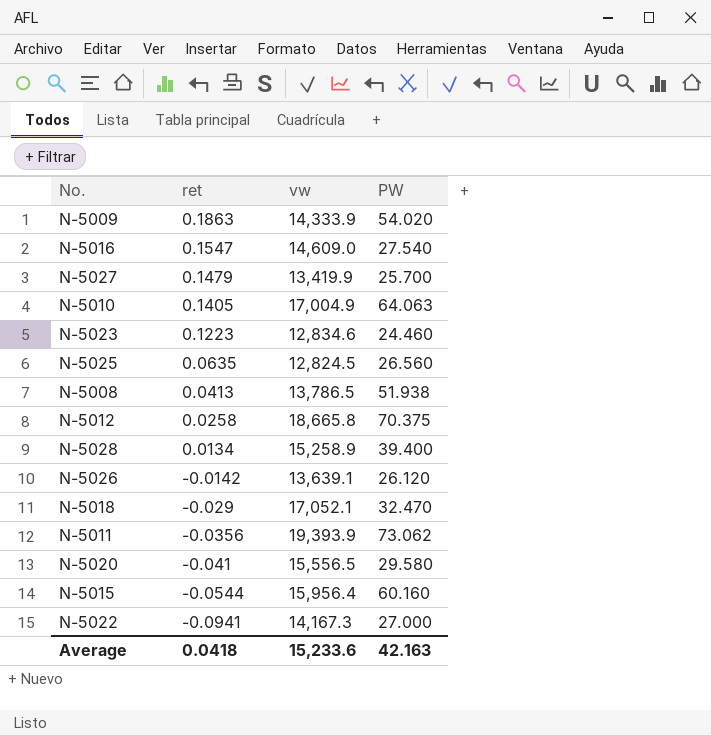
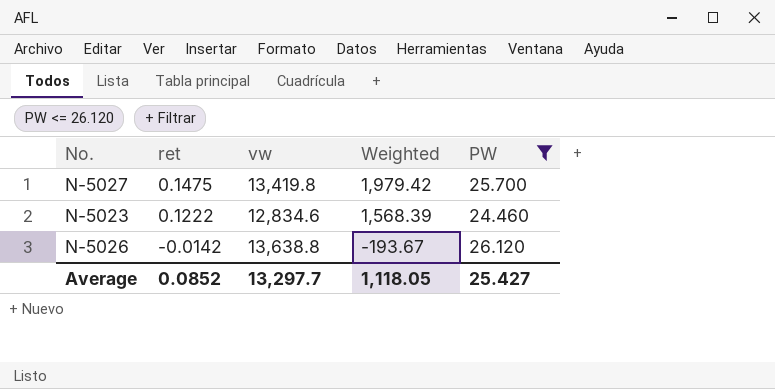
filter: none -> PW <= 26.120
column Weighted | formula: none -> [ret] * [vw]
N-5027 | ret: 0.1479 -> 0.1475
N-5027 | vw: 13,419.9 -> 13,419.8
N-5023 | ret: 0.1223 -> 0.1222
N-5026 | vw: 13,639.1 -> 13,638.8
Average | ret: 0.0418 -> 0.0852
Average | vw: 15,233.6 -> 13,297.7
Average | PW: 42.163 -> 25.427

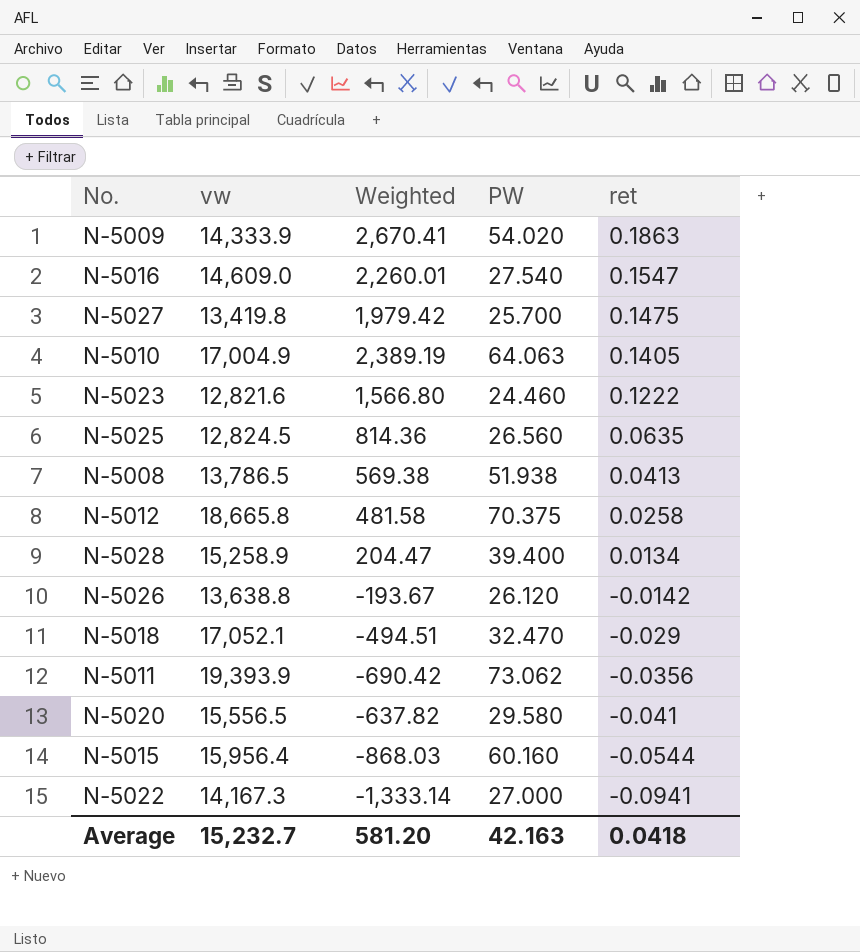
filter: PW <= 26.120 -> none
column ret | position: 2 -> 5
N-5023 | vw: 12,834.6 -> 12,821.6
N-5023 | Weighted: 1,568.39 -> 1,566.80
Average | vw: 13,297.7 -> 15,232.7
Average | Weighted: 1,118.05 -> 581.20
Average | PW: 25.427 -> 42.163
Average | ret: 0.0852 -> 0.0418

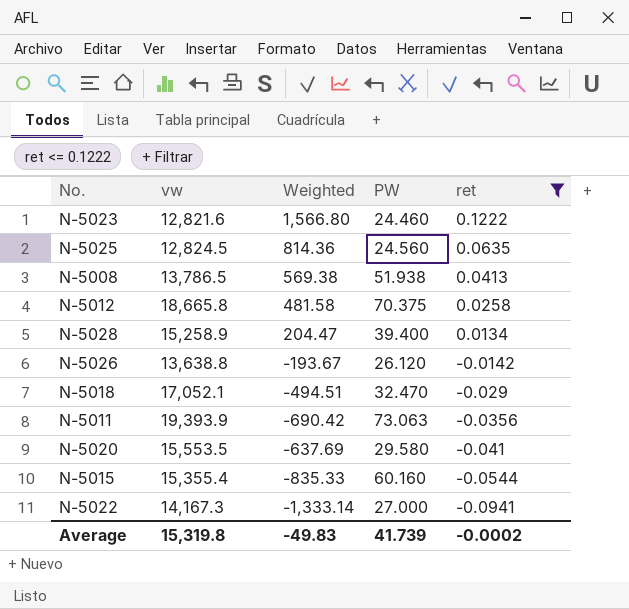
filter: none -> ret <= 0.1222
N-5025 | PW: 26.560 -> 24.560
N-5011 | PW: 73.062 -> 73.063
N-5020 | vw: 15,556.5 -> 15,553.5
N-5020 | Weighted: -637.82 -> -637.69
N-5015 | vw: 15,956.4 -> 15,355.4
N-5015 | Weighted: -868.03 -> -835.33
Average | vw: 15,232.7 -> 15,319.8
Average | Weighted: 581.20 -> -49.83
Average | PW: 42.163 -> 41.739
Average | ret: 0.0418 -> -0.0002

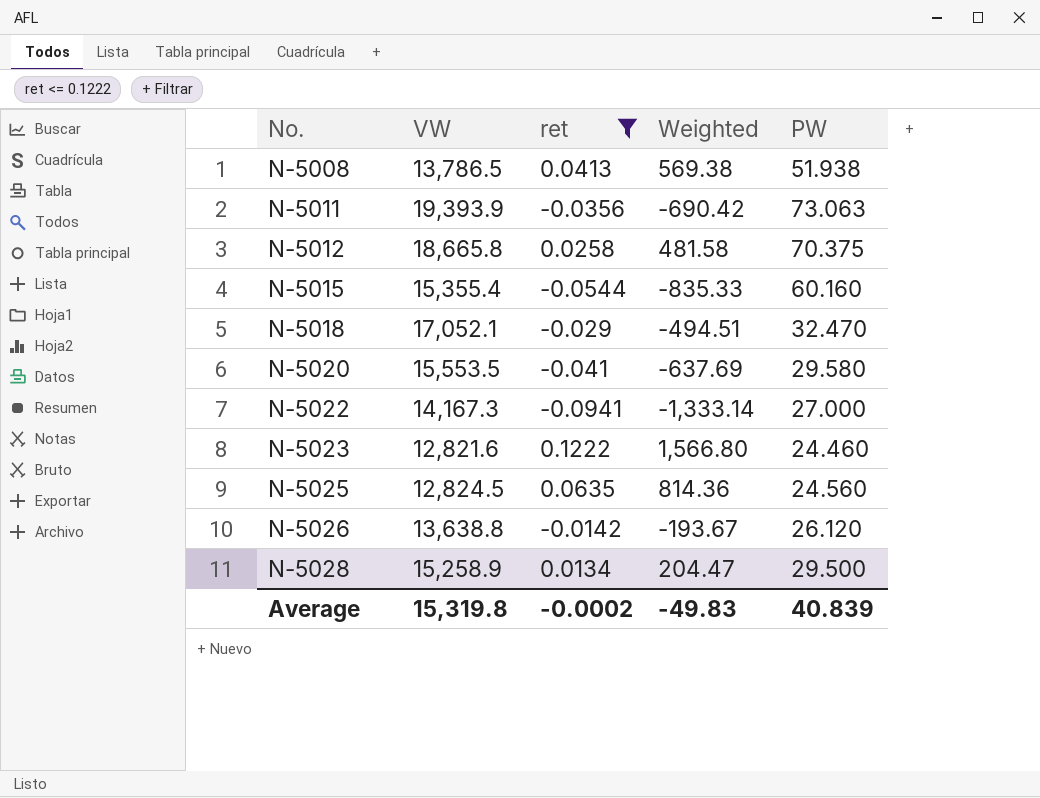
row order: ret descending -> No. ascending
column name: vw -> VW
column ret | position: 5 -> 3
N-5028 | PW: 39.400 -> 29.500
Average | PW: 41.739 -> 40.839

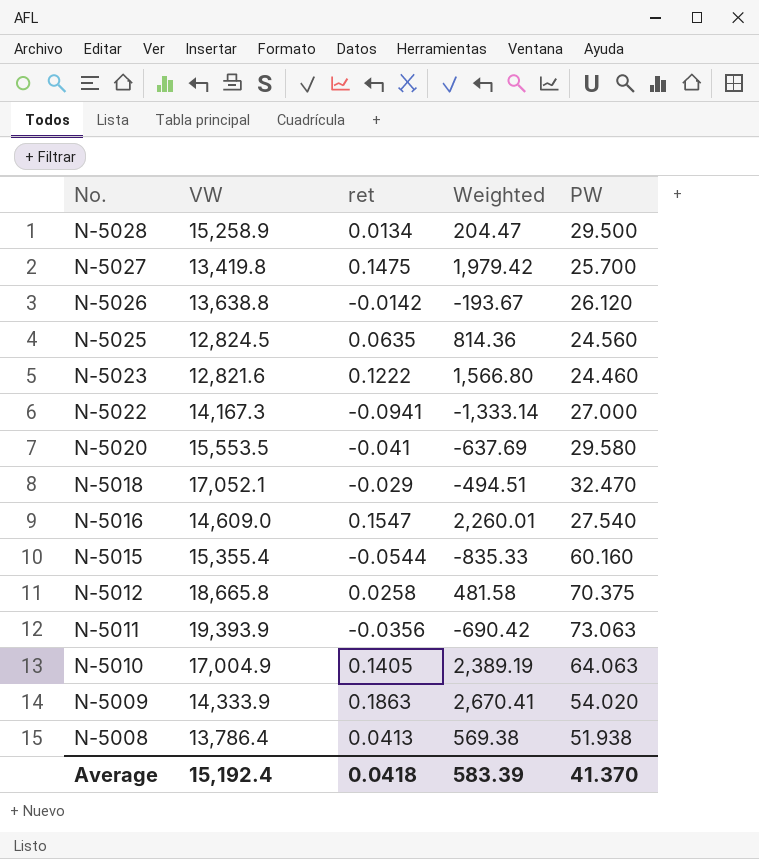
filter: ret <= 0.1222 -> none
row order: No. ascending -> No. descending
N-5008 | VW: 13,786.5 -> 13,786.4
Average | VW: 15,319.8 -> 15,192.4
Average | ret: -0.0002 -> 0.0418
Average | Weighted: -49.83 -> 583.39
Average | PW: 40.839 -> 41.370

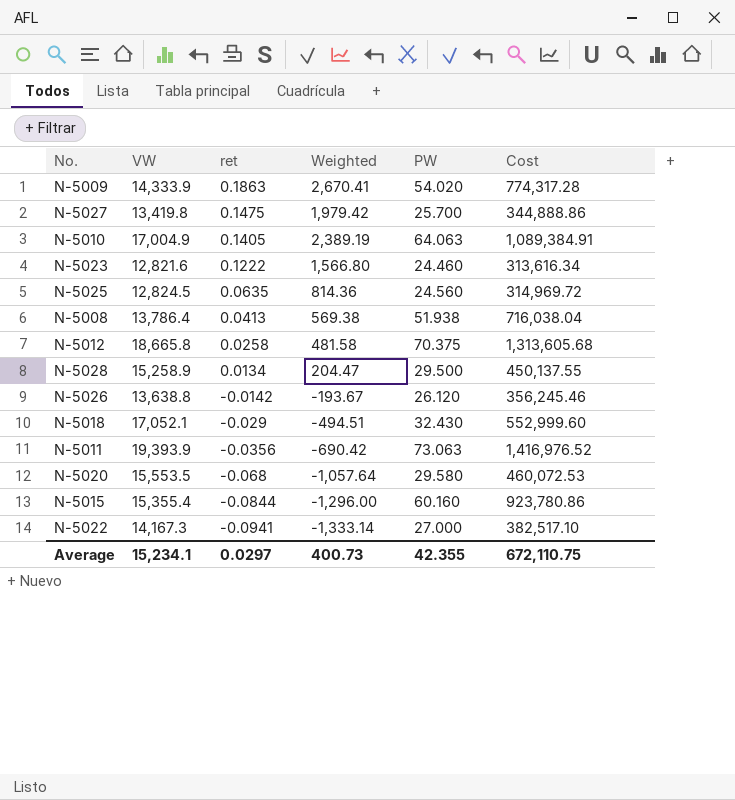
row order: No. descending -> ret descending
column Cost | formula: none -> [VW] * [PW]
row N-5016: 14,609.0 | 0.1547 | 2,260.01 | 27.540 -> none
N-5018 | PW: 32.470 -> 32.430
N-5020 | ret: -0.041 -> -0.068
N-5020 | Weighted: -637.69 -> -1,057.64
N-5015 | ret: -0.0544 -> -0.0844
N-5015 | Weighted: -835.33 -> -1,296.00
Average | VW: 15,192.4 -> 15,234.1
Average | ret: 0.0418 -> 0.0297
Average | Weighted: 583.39 -> 400.73
Average | PW: 41.370 -> 42.355

